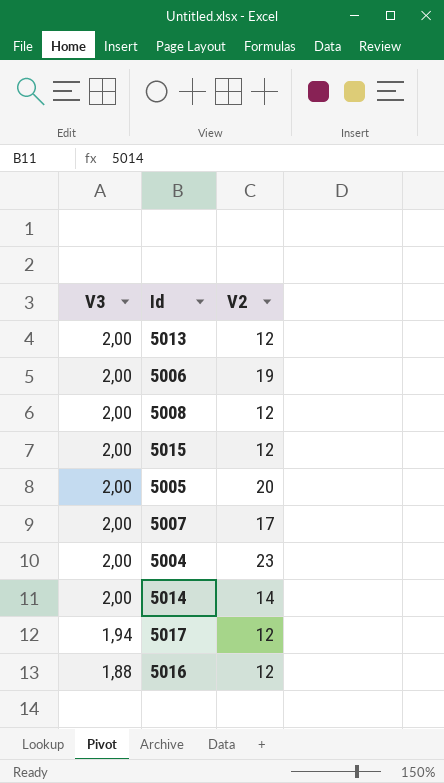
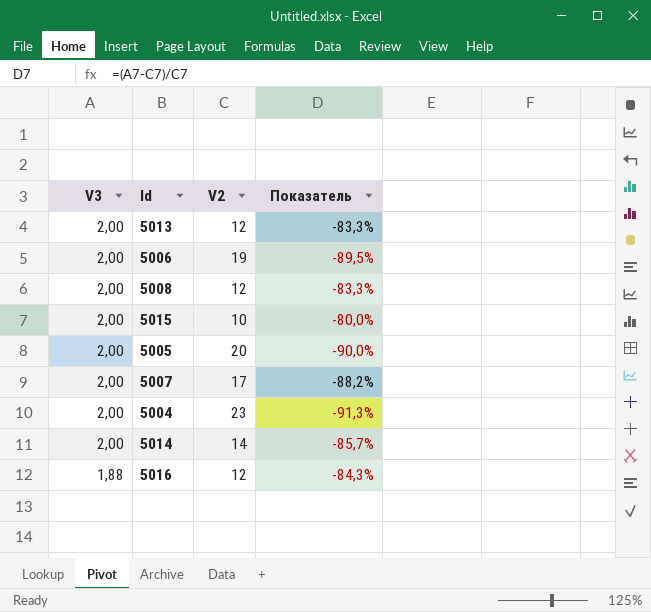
column Показатель | formula: none -> ([V3] - [V2]) / [V2]
row 5017: 1,94 | 12 -> none
5015 | V2: 12 -> 10

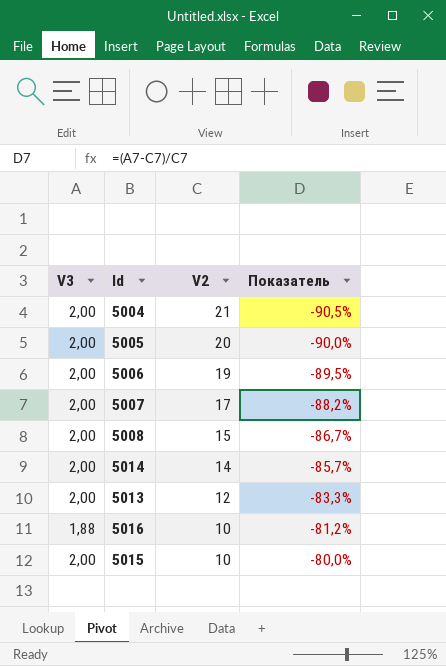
row order: V3 descending -> V2 descending
5004 | V2: 23 -> 21
5004 | Показатель: -91,3% -> -90,5%
5008 | V2: 12 -> 15
5008 | Показатель: -83,3% -> -86,7%
5016 | V2: 12 -> 10
5016 | Показатель: -84,3% -> -81,2%

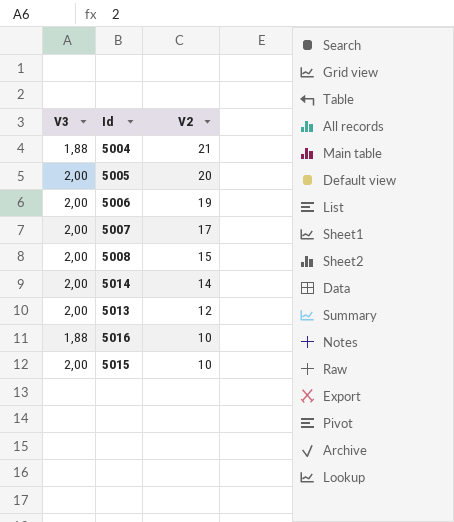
column Показатель | formula: ([V3] - [V2]) / [V2] -> none
5004 | V3: 2,00 -> 1,88

